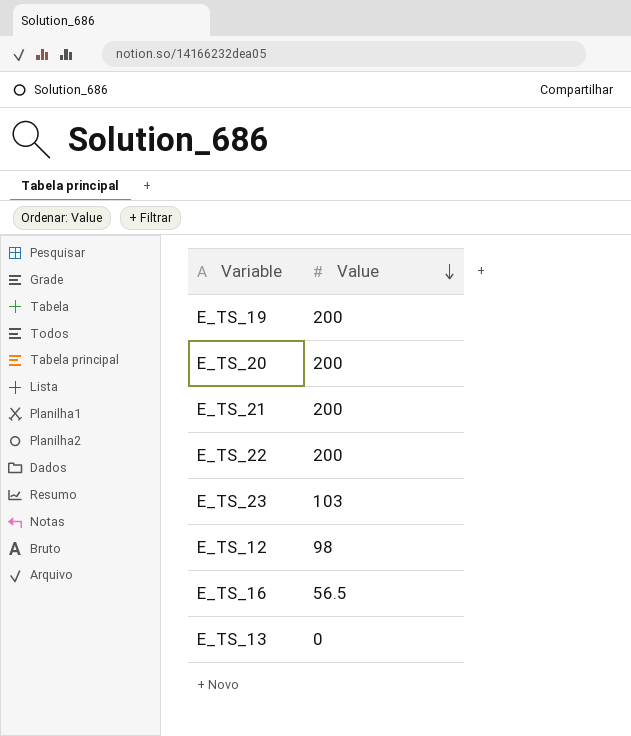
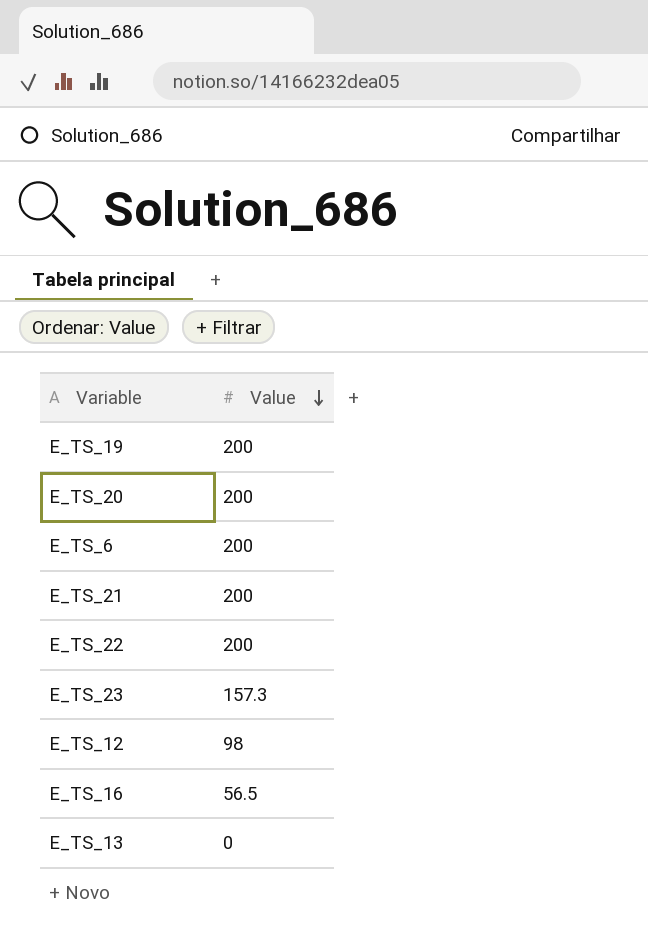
row E_TS_6: none -> 200
E_TS_23 | Value: 103 -> 157.3

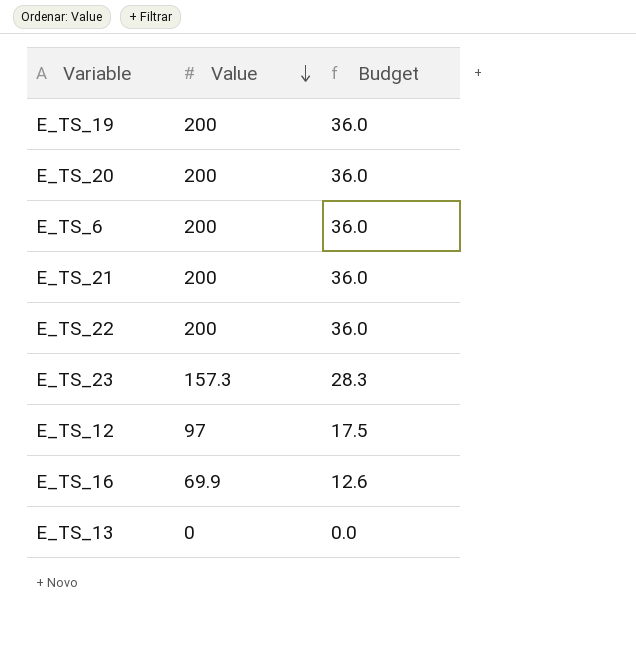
column Budget | formula: none -> [Value] * 0.18
E_TS_12 | Value: 98 -> 97
E_TS_16 | Value: 56.5 -> 69.9

